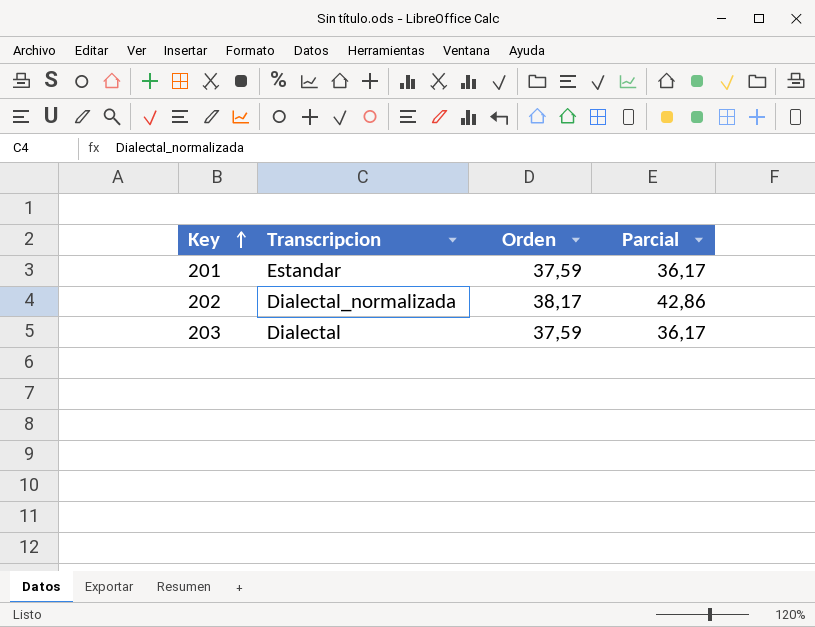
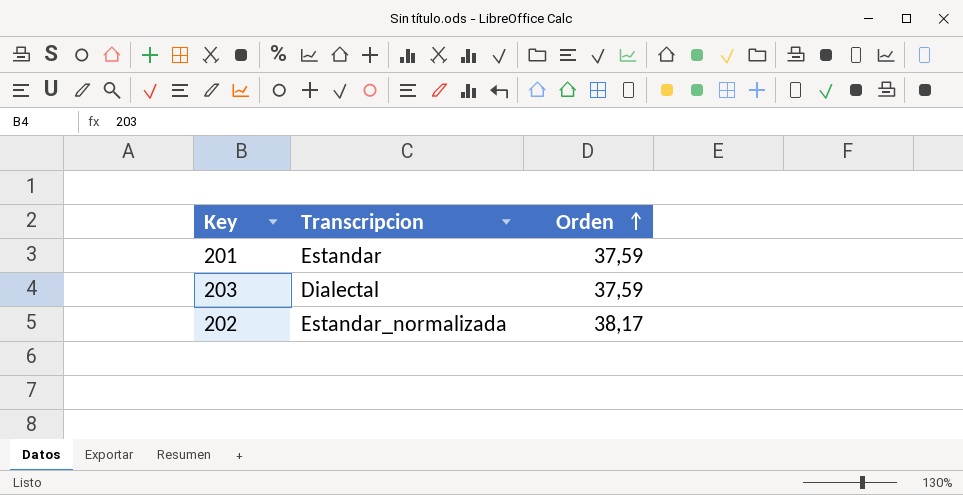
row order: Key ascending -> Orden ascending
column Parcial | position: 4 -> none
202 | Transcripcion: Dialectal_normalizada -> Estandar_normalizada

